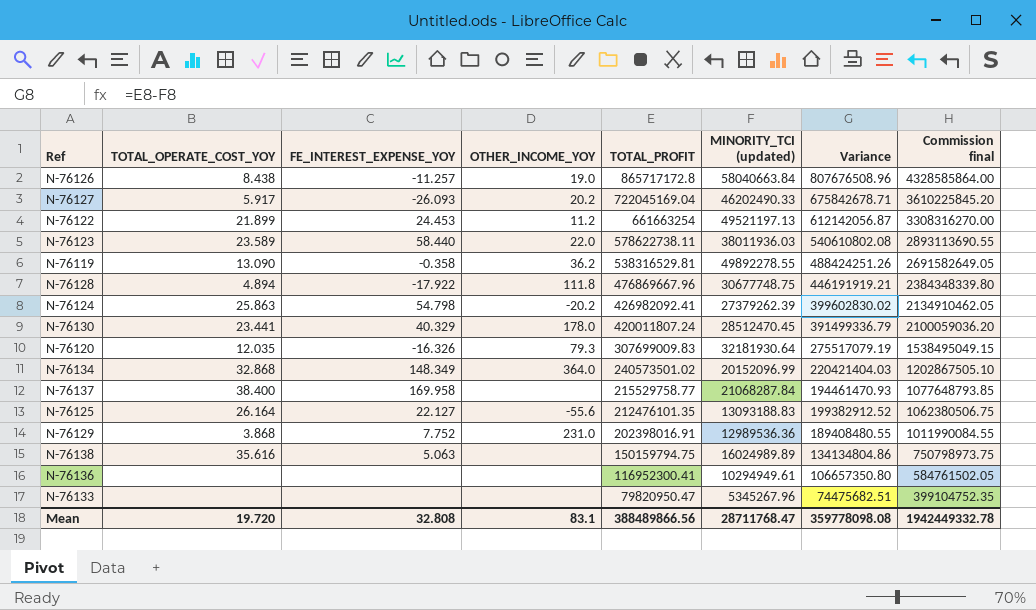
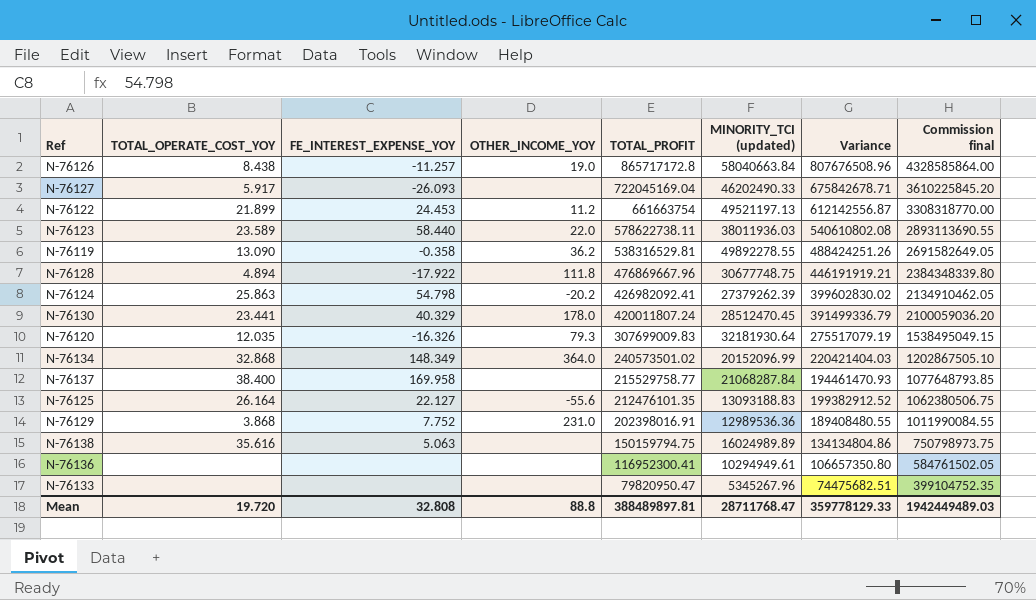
N-76127 | OTHER_INCOME_YOY: 20.2 -> none
N-76122 | TOTAL_PROFIT: 661663254 -> 661663754
N-76122 | Variance: 612142056.87 -> 612142556.87
N-76122 | Commission final: 3308316270.00 -> 3308318770.00
Mean | OTHER_INCOME_YOY: 83.1 -> 88.8
Mean | TOTAL_PROFIT: 388489866.56 -> 388489897.81
Mean | Variance: 359778098.08 -> 359778129.33
Mean | Commission final: 1942449332.78 -> 1942449489.03

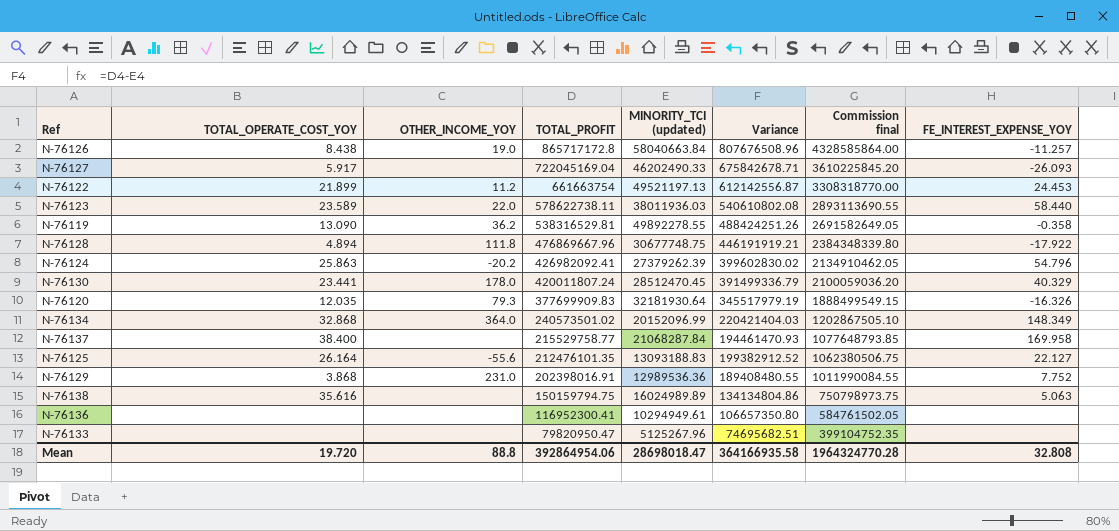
column FE_INTEREST_EXPENSE_YOY | position: 3 -> 8
N-76124 | FE_INTEREST_EXPENSE_YOY: 54.798 -> 54.796
N-76120 | TOTAL_PROFIT: 307699009.83 -> 377699909.83
N-76120 | Variance: 275517079.19 -> 345517979.19
N-76120 | Commission final: 1538495049.15 -> 1888499549.15
N-76133 | MINORITY_TCI (updated): 5345267.96 -> 5125267.96
N-76133 | Variance: 74475682.51 -> 74695682.51
Mean | TOTAL_PROFIT: 388489897.81 -> 392864954.06
Mean | MINORITY_TCI (updated): 28711768.47 -> 28698018.47
Mean | Variance: 359778129.33 -> 364166935.58
Mean | Commission final: 1942449489.03 -> 1964324770.28

